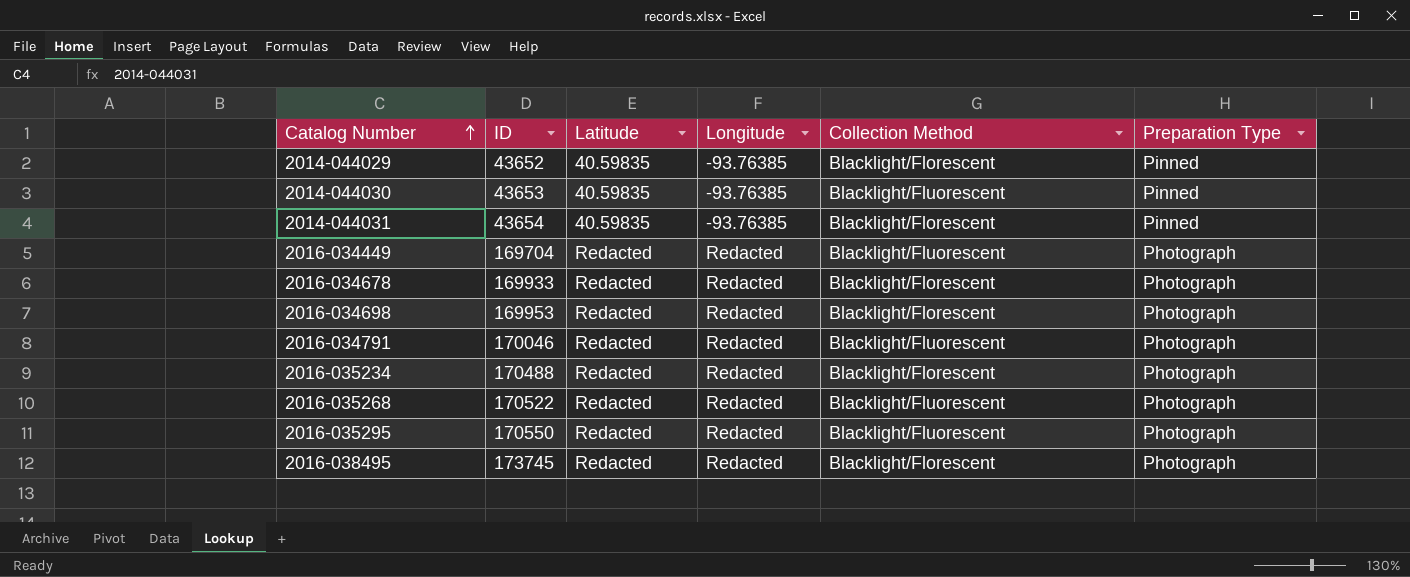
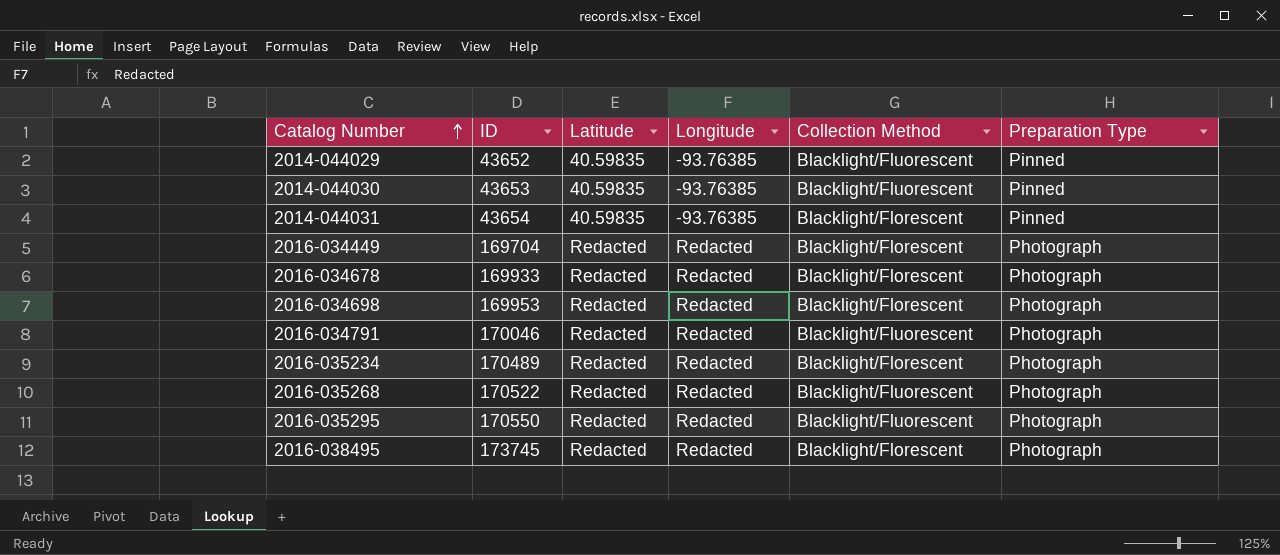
2014-044029 | Collection Method: Blacklight/Florescent -> Blacklight/Fluorescent
2016-034449 | Collection Method: Blacklight/Fluorescent -> Blacklight/Florescent
2016-035234 | ID: 170488 -> 170489

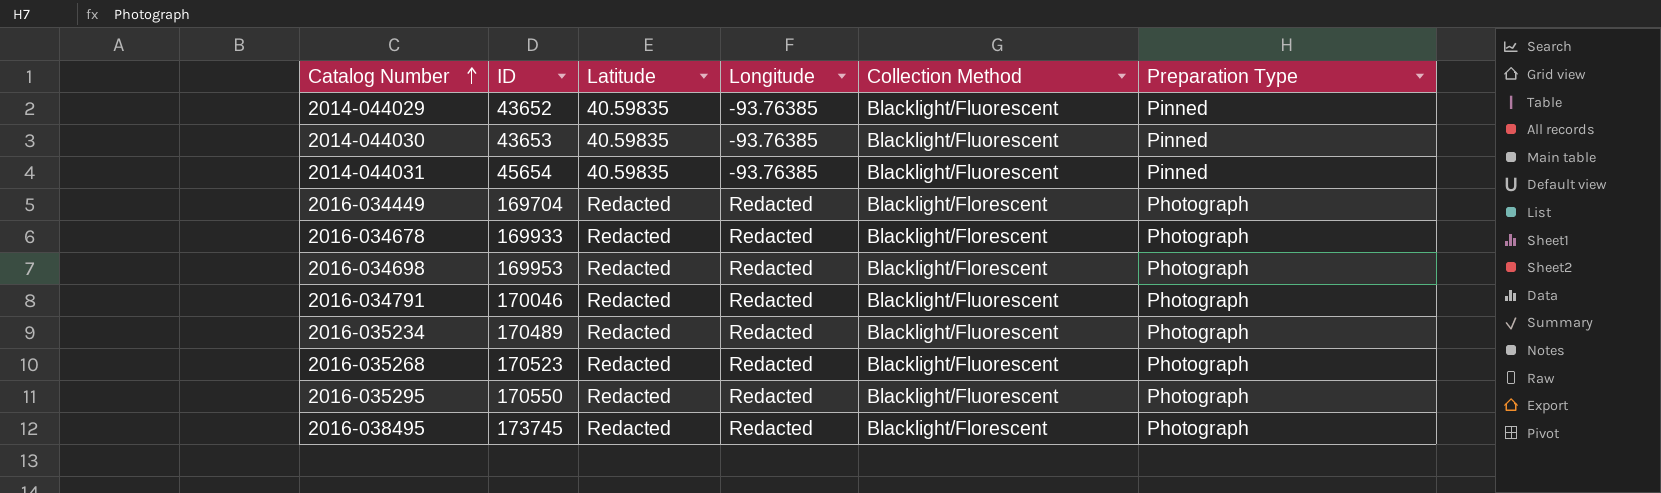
2014-044031 | ID: 43654 -> 45654
2014-044031 | Collection Method: Blacklight/Florescent -> Blacklight/Fluorescent
2016-035234 | Collection Method: Blacklight/Florescent -> Blacklight/Fluorescent
2016-035268 | ID: 170522 -> 170523

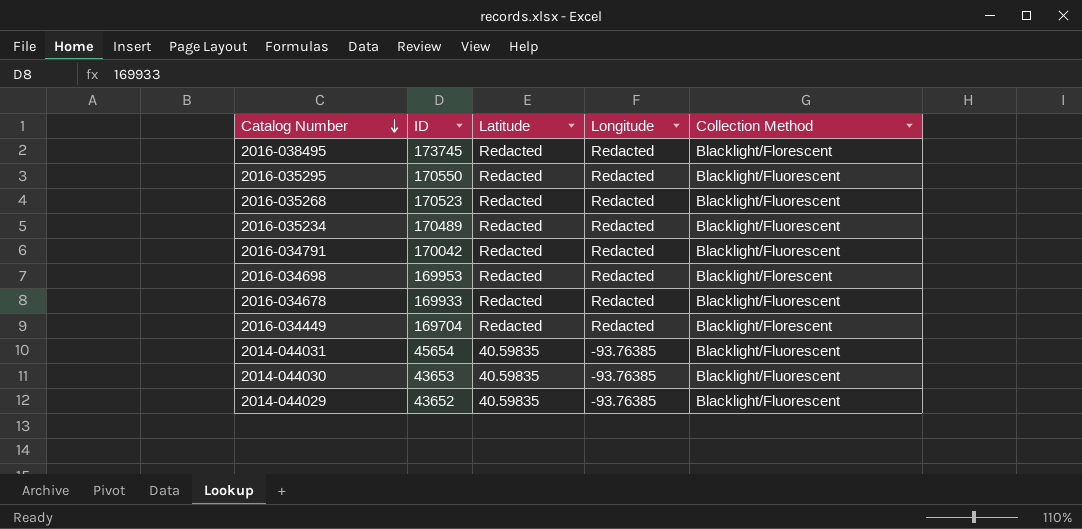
row order: Catalog Number ascending -> Catalog Number descending
column Preparation Type | position: 6 -> none
2016-034791 | ID: 170046 -> 170042
2016-034678 | Collection Method: Blacklight/Florescent -> Blacklight/Fluorescent

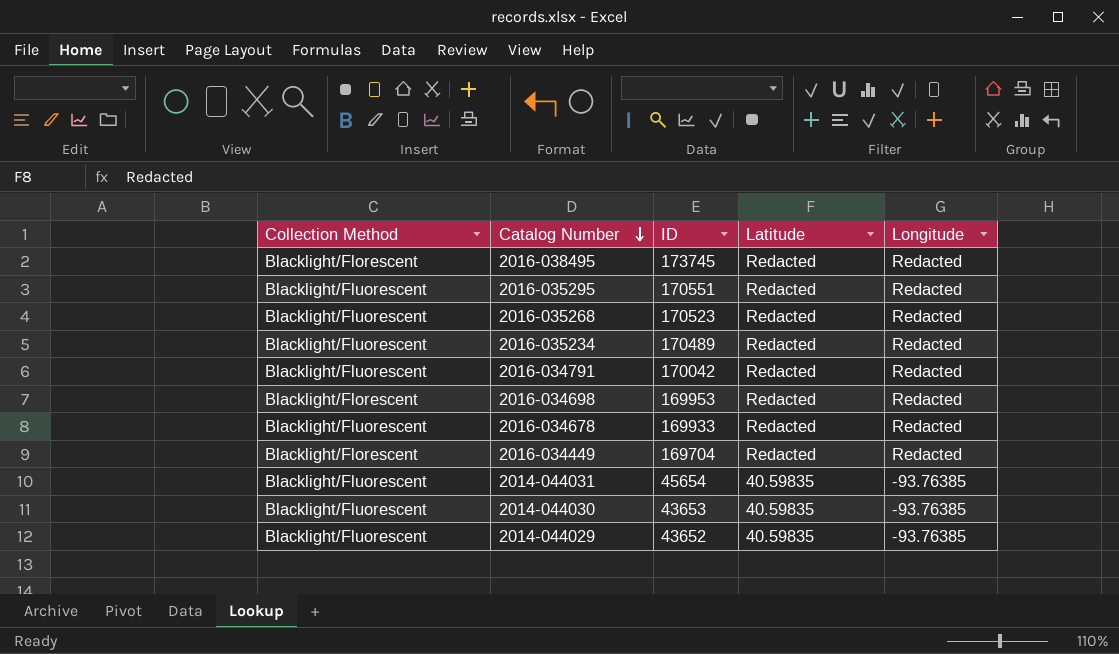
column Collection Method | position: 5 -> 1
2016-035295 | ID: 170550 -> 170551

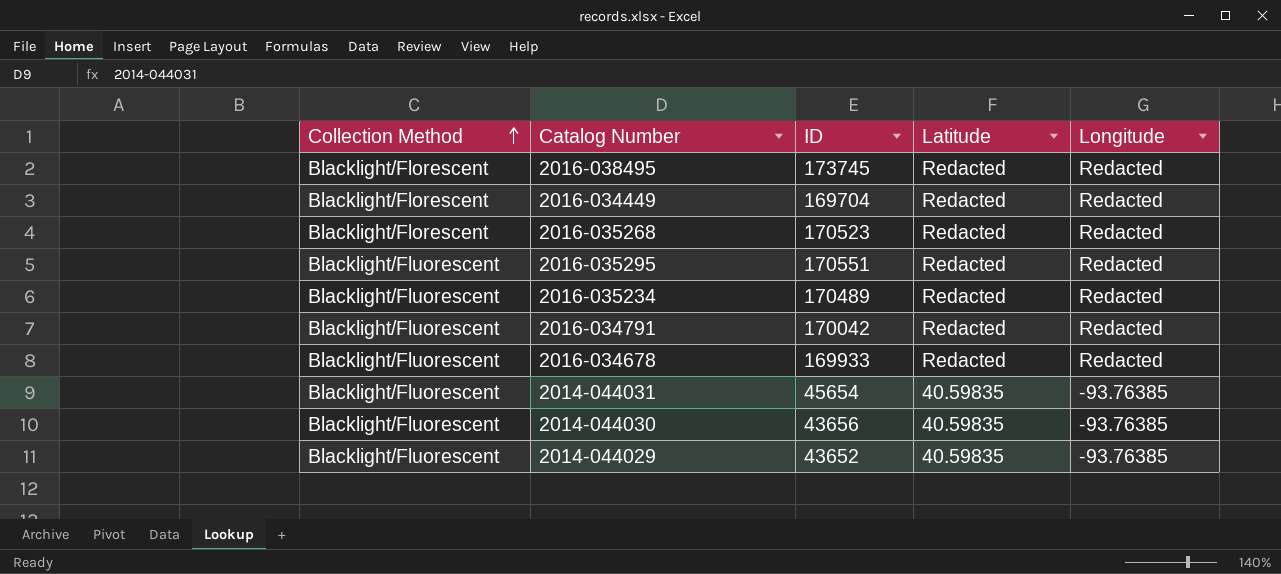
row order: Catalog Number descending -> Collection Method ascending
row 2016-034698: Blacklight/Florescent | 169953 | Redacted | Redacted -> none
2016-035268 | Collection Method: Blacklight/Fluorescent -> Blacklight/Florescent
2014-044030 | ID: 43653 -> 43656

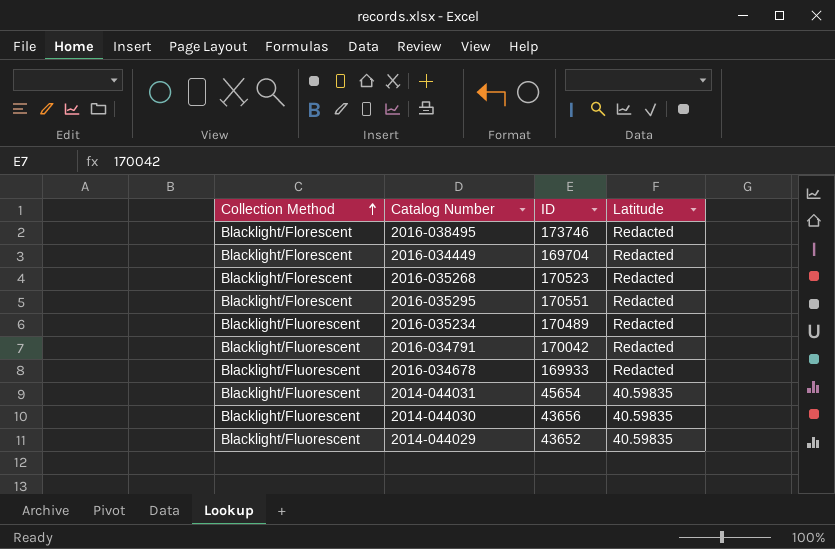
column Longitude | position: 5 -> none
2016-038495 | ID: 173745 -> 173746
2016-035295 | Collection Method: Blacklight/Fluorescent -> Blacklight/Florescent

